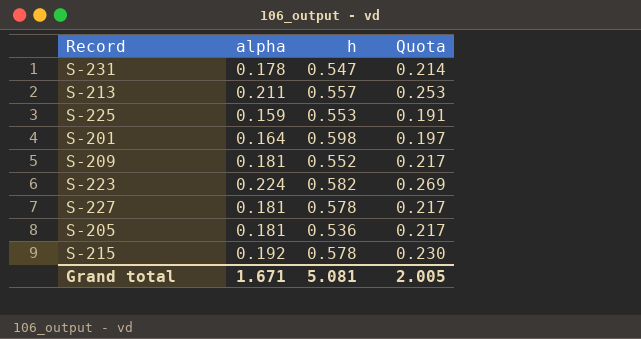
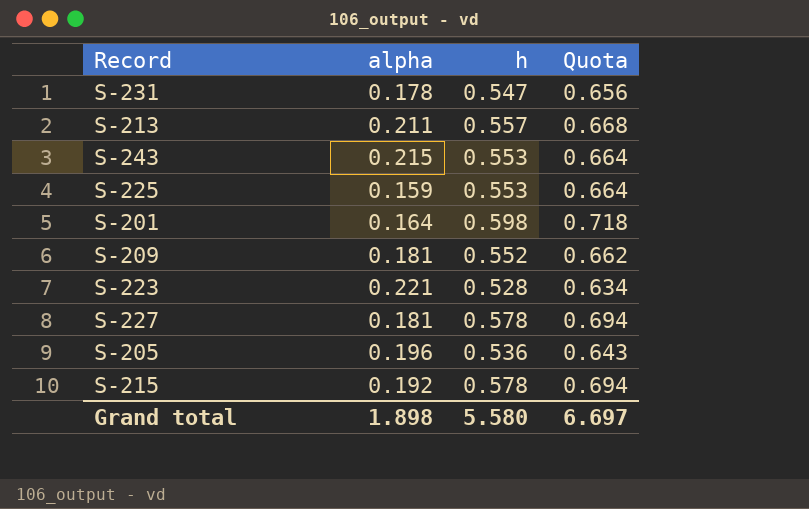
column Quota | formula: [alpha] * 1.2 -> [h] * 1.2
row S-243: none -> 0.215 | 0.553 | 0.664
S-223 | alpha: 0.224 -> 0.221
S-223 | h: 0.582 -> 0.528
S-205 | alpha: 0.181 -> 0.196
Grand total | alpha: 1.671 -> 1.898
Grand total | h: 5.081 -> 5.580
Grand total | Quota: 2.005 -> 6.697

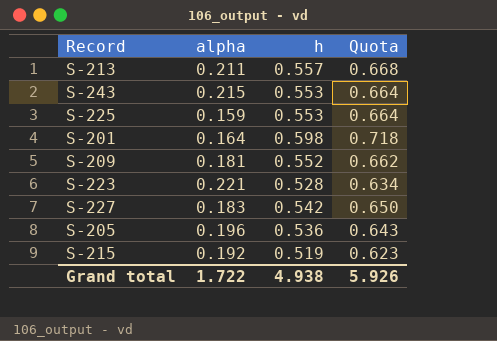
row S-231: 0.178 | 0.547 | 0.656 -> none
S-227 | alpha: 0.181 -> 0.183
S-227 | h: 0.578 -> 0.542
S-227 | Quota: 0.694 -> 0.650
S-215 | h: 0.578 -> 0.519
S-215 | Quota: 0.694 -> 0.623
Grand total | alpha: 1.898 -> 1.722
Grand total | h: 5.580 -> 4.938
Grand total | Quota: 6.697 -> 5.926

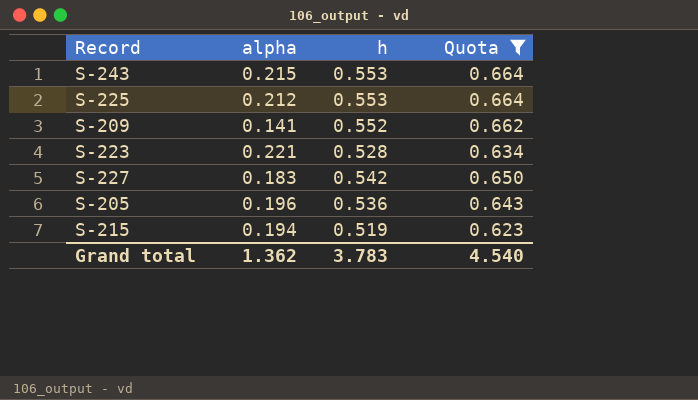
filter: none -> Quota <= 0.664
S-225 | alpha: 0.159 -> 0.212
S-209 | alpha: 0.181 -> 0.141
S-215 | alpha: 0.192 -> 0.194
Grand total | alpha: 1.722 -> 1.362
Grand total | h: 4.938 -> 3.783
Grand total | Quota: 5.926 -> 4.540

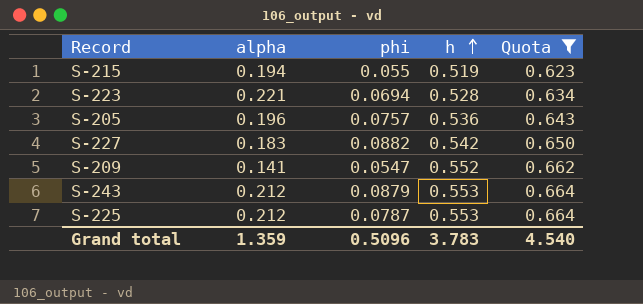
row order: none -> h ascending
column phi | position: none -> 3
S-243 | alpha: 0.215 -> 0.212
Grand total | alpha: 1.362 -> 1.359

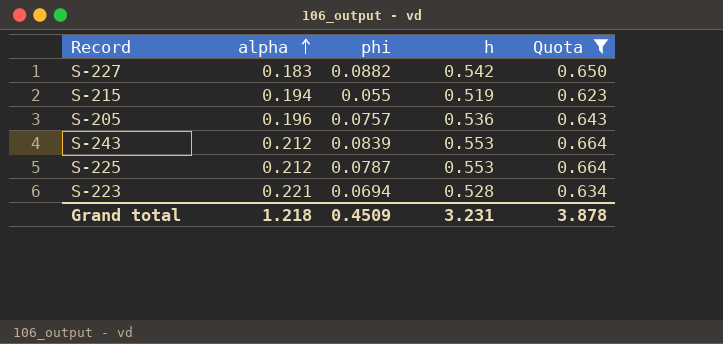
row order: h ascending -> alpha ascending
row S-209: 0.141 | 0.0547 | 0.552 | 0.662 -> none
S-243 | phi: 0.0879 -> 0.0839
Grand total | alpha: 1.359 -> 1.218
Grand total | phi: 0.5096 -> 0.4509
Grand total | h: 3.783 -> 3.231
Grand total | Quota: 4.540 -> 3.878

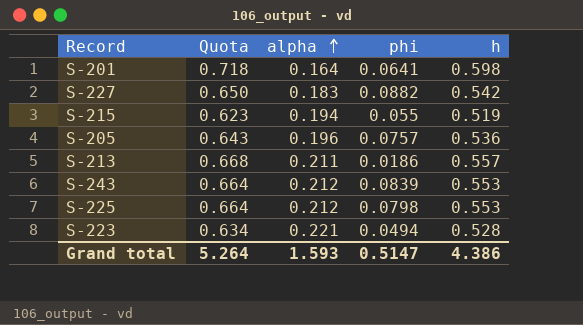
filter: Quota <= 0.664 -> none
column Quota | position: 5 -> 2
S-225 | phi: 0.0787 -> 0.0798
S-223 | phi: 0.0694 -> 0.0494
Grand total | Quota: 3.878 -> 5.264
Grand total | alpha: 1.218 -> 1.593
Grand total | phi: 0.4509 -> 0.5147
Grand total | h: 3.231 -> 4.386

